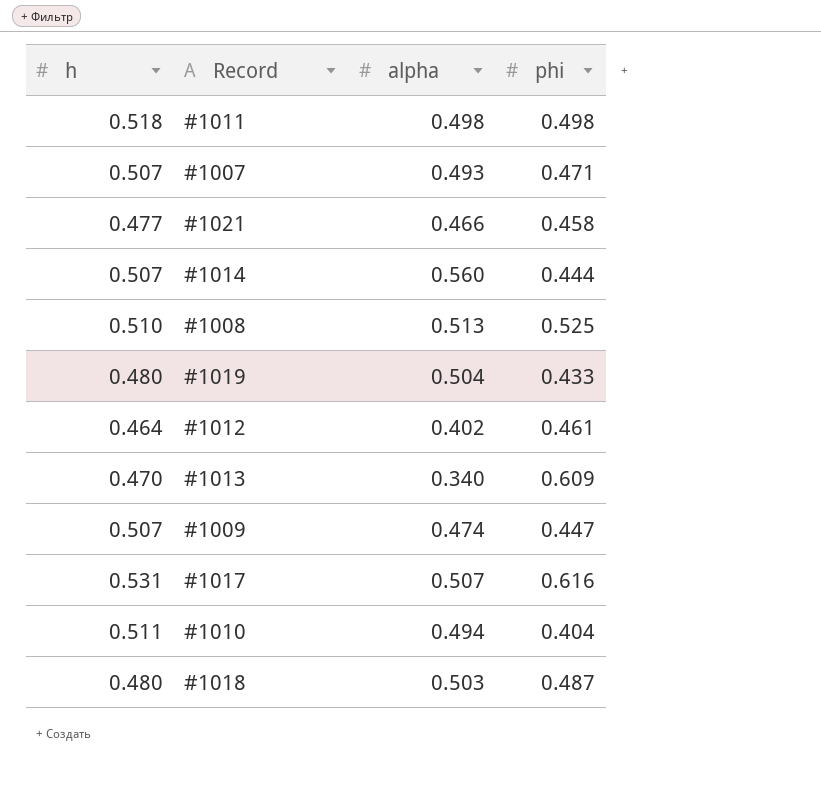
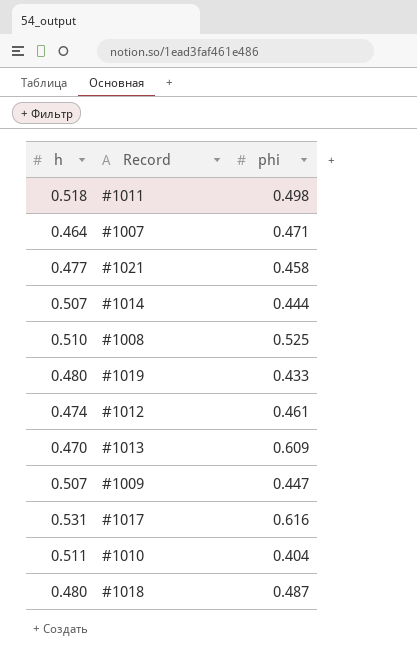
column alpha | position: 3 -> none
#1007 | h: 0.507 -> 0.464
#1012 | h: 0.464 -> 0.474

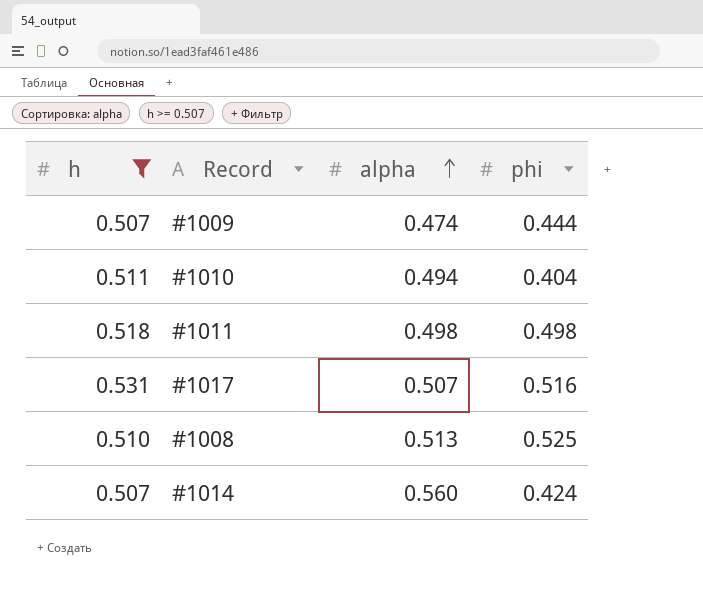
filter: none -> h >= 0.507
row order: none -> alpha ascending
column alpha | position: none -> 3
#1009 | phi: 0.447 -> 0.444
#1017 | phi: 0.616 -> 0.516
#1014 | phi: 0.444 -> 0.424

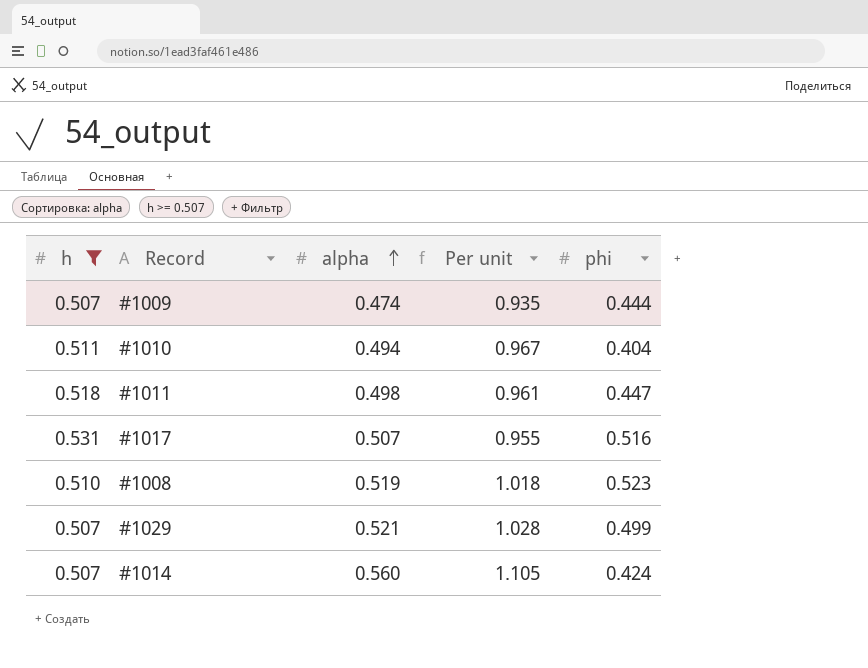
column Per unit | formula: none -> [alpha] / [h]
#1011 | phi: 0.498 -> 0.447
#1008 | alpha: 0.513 -> 0.519
#1008 | phi: 0.525 -> 0.523
row #1029: none -> 0.507 | 0.521 | 1.028 | 0.499

